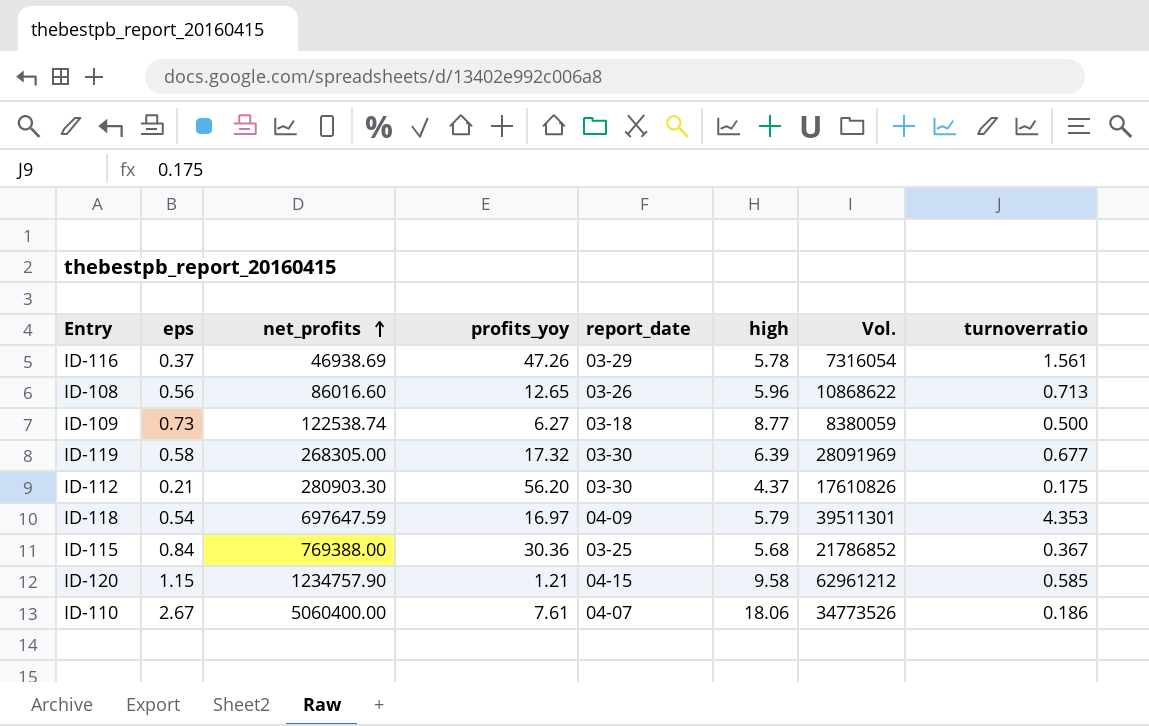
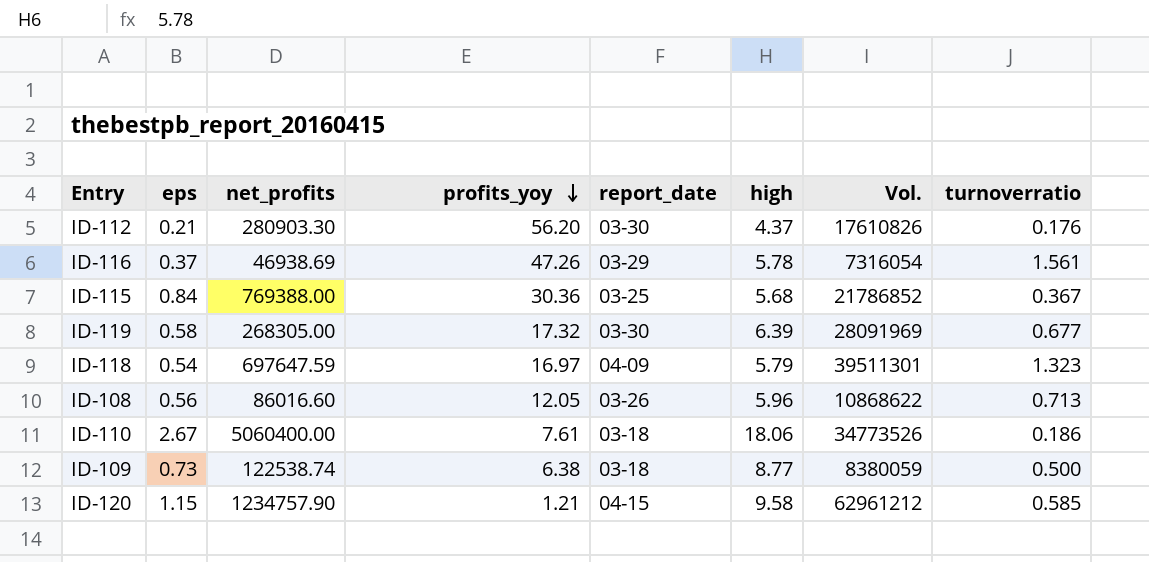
row order: net_profits ascending -> profits_yoy descending
ID-112 | turnoverratio: 0.175 -> 0.176
ID-118 | turnoverratio: 4.353 -> 1.323
ID-108 | profits_yoy: 12.65 -> 12.05
ID-110 | report_date: 04-07 -> 03-18
ID-109 | profits_yoy: 6.27 -> 6.38

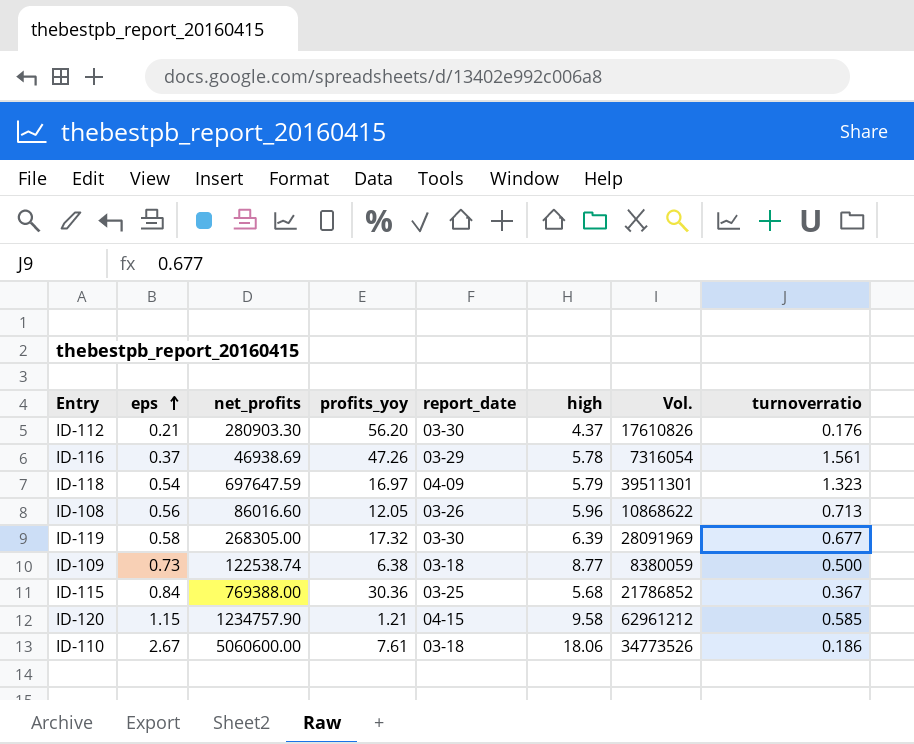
row order: profits_yoy descending -> eps ascending
ID-110 | net_profits: 5060400.00 -> 5060600.00

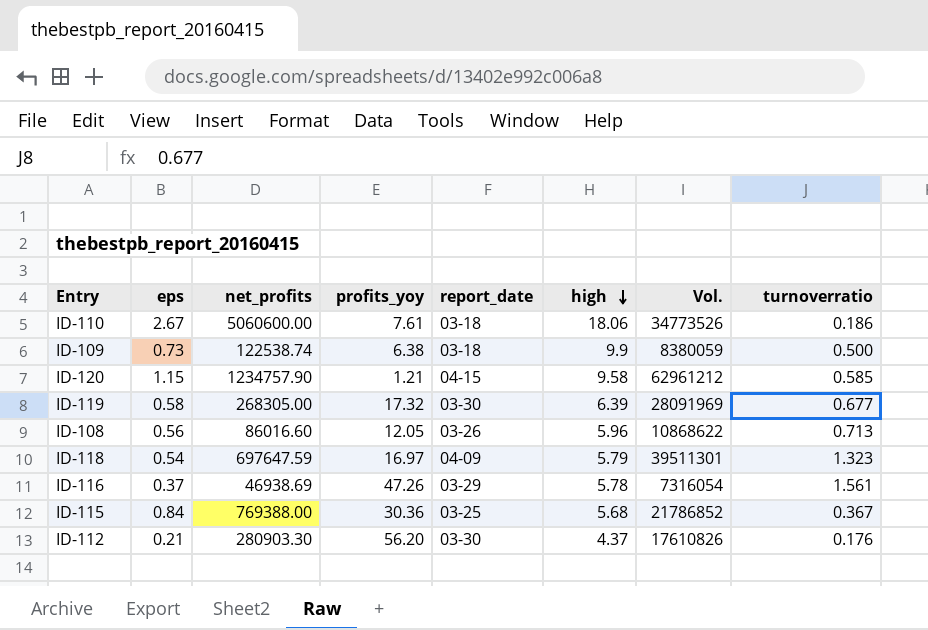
row order: eps ascending -> high descending
ID-109 | high: 8.77 -> 9.9

